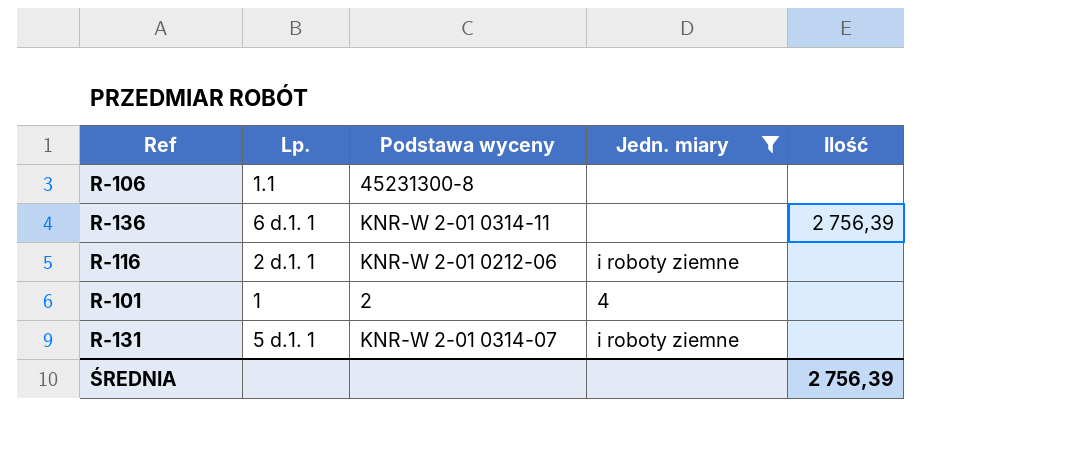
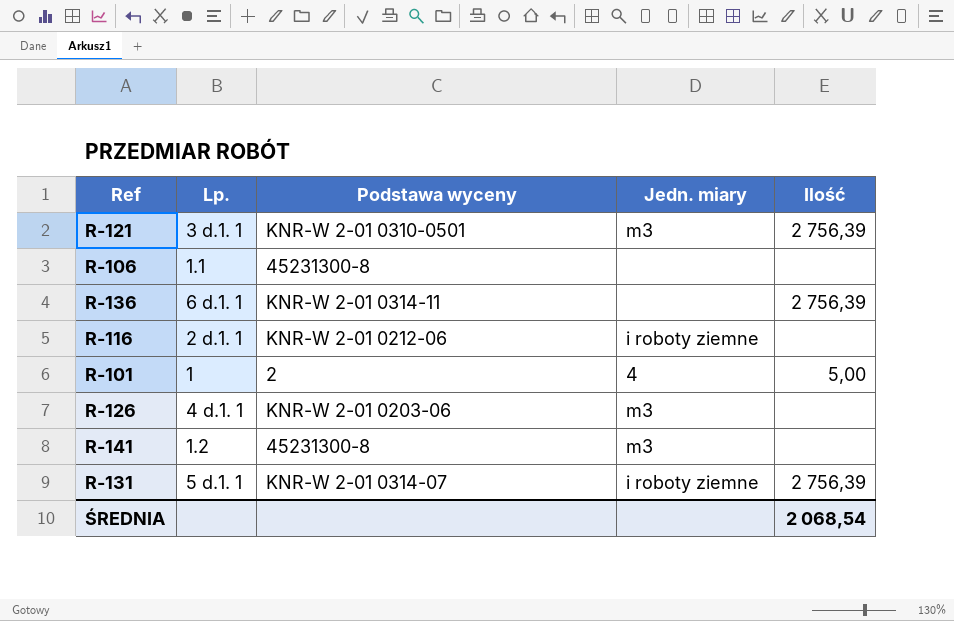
filter: Jedn. miary != m3 -> none
R-101 | Ilość: none -> 5,00
R-131 | Ilość: none -> 2 756,39
ŚREDNIA | Ilość: 2 756,39 -> 2 068,54

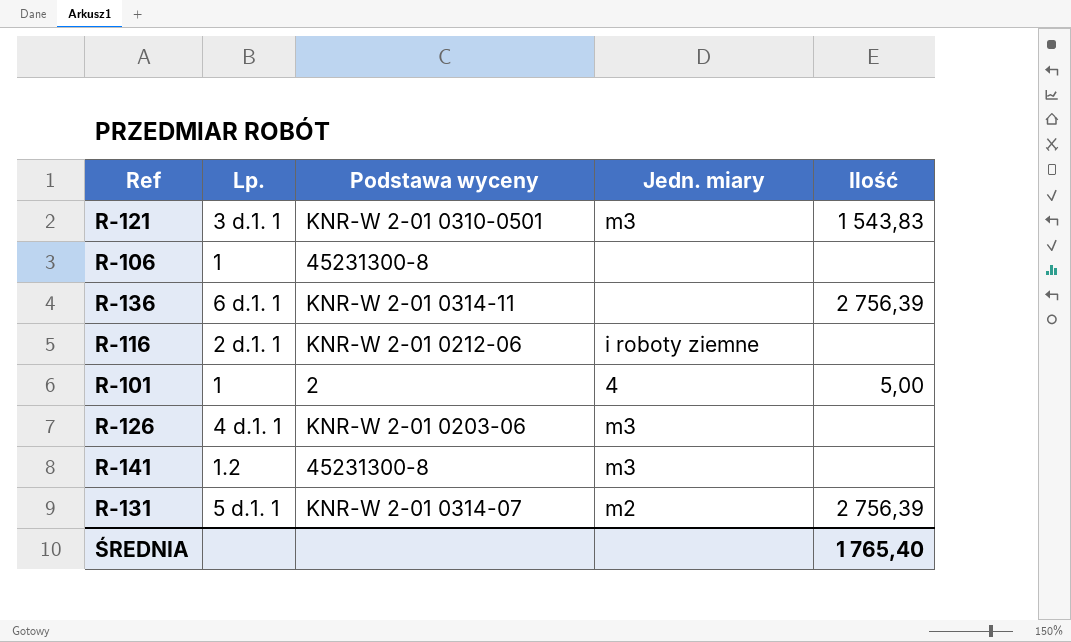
R-121 | Ilość: 2 756,39 -> 1 543,83
R-106 | Lp.: 1.1 -> 1
R-131 | Jedn. miary: i roboty ziemne -> m2
ŚREDNIA | Ilość: 2 068,54 -> 1 765,40

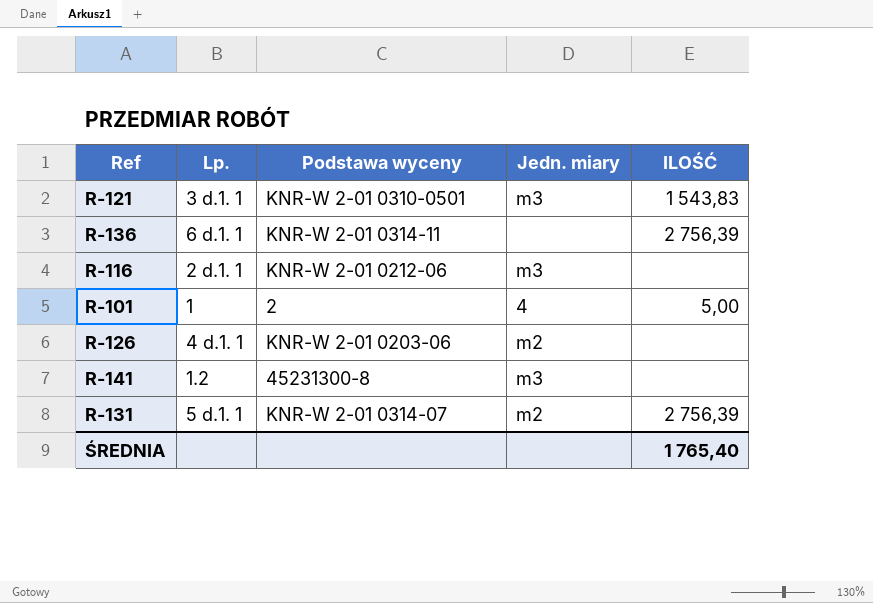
column name: Ilość -> ILOŚĆ
row R-106: 1 | 45231300-8 | none | none -> none
R-116 | Jedn. miary: i roboty ziemne -> m3
R-126 | Jedn. miary: m3 -> m2

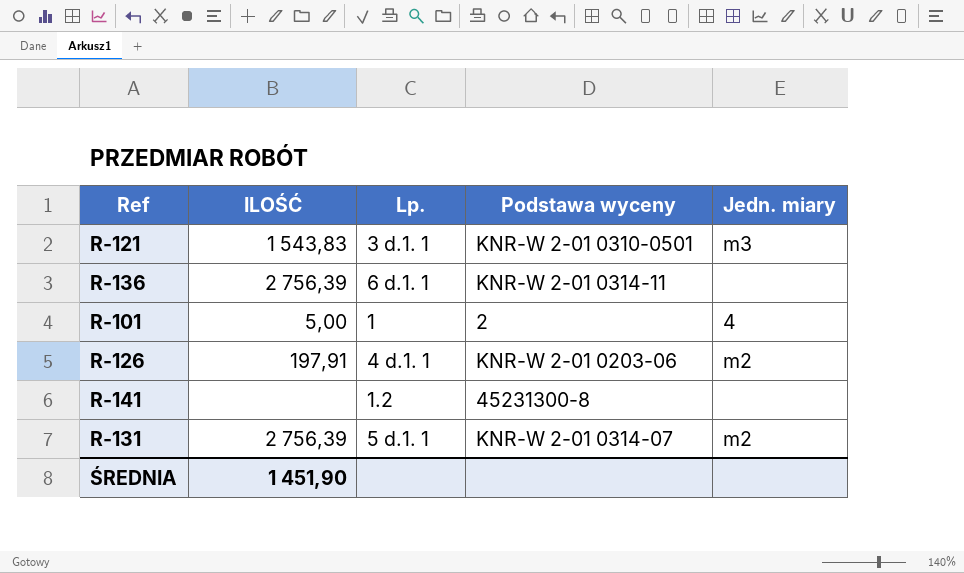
column ILOŚĆ | position: 5 -> 2
row R-116: 2 d.1. 1 | KNR-W 2-01 0212-06 | m3 | none -> none
R-126 | ILOŚĆ: none -> 197,91
R-141 | Jedn. miary: m3 -> none
ŚREDNIA | ILOŚĆ: 1 765,40 -> 1 451,90

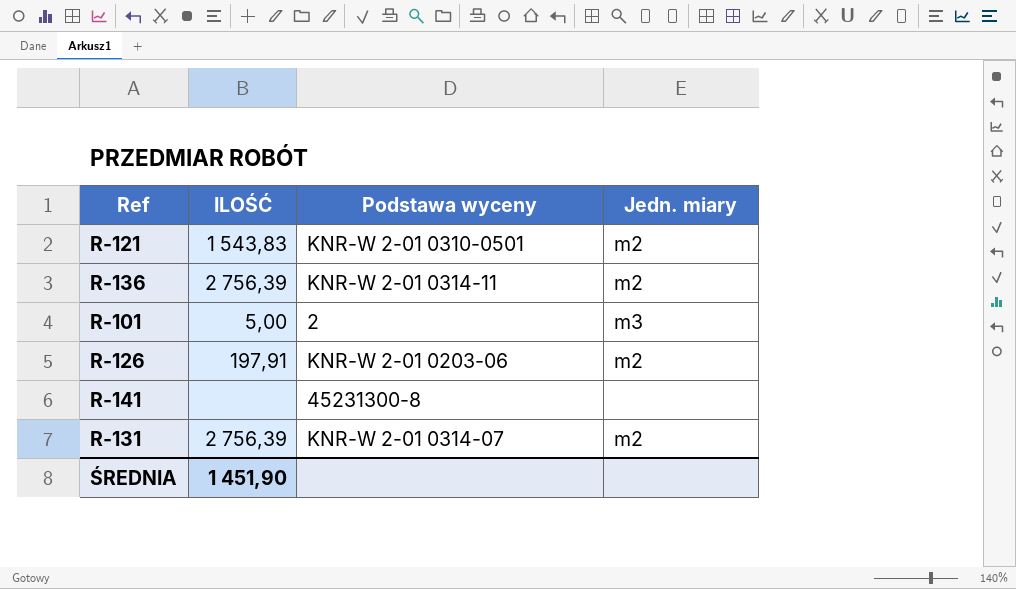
column Lp. | position: 3 -> none
R-121 | Jedn. miary: m3 -> m2
R-136 | Jedn. miary: none -> m2
R-101 | Jedn. miary: 4 -> m3

